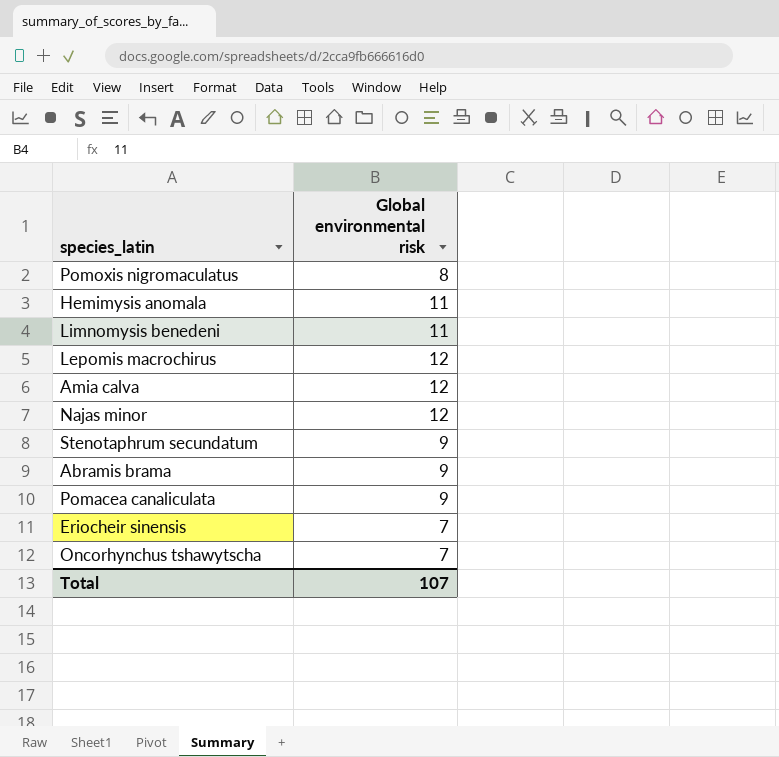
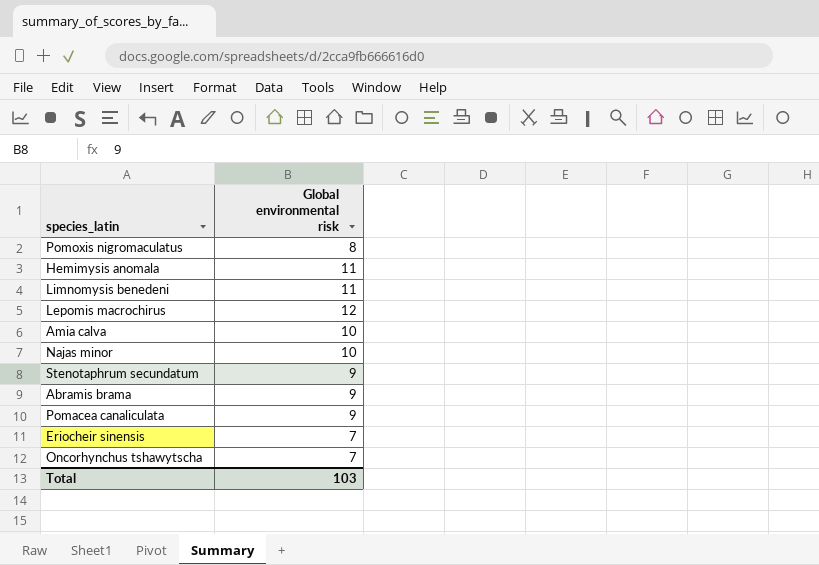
Amia calva | Global environmental risk: 12 -> 10
Najas minor | Global environmental risk: 12 -> 10
Total | Global environmental risk: 107 -> 103

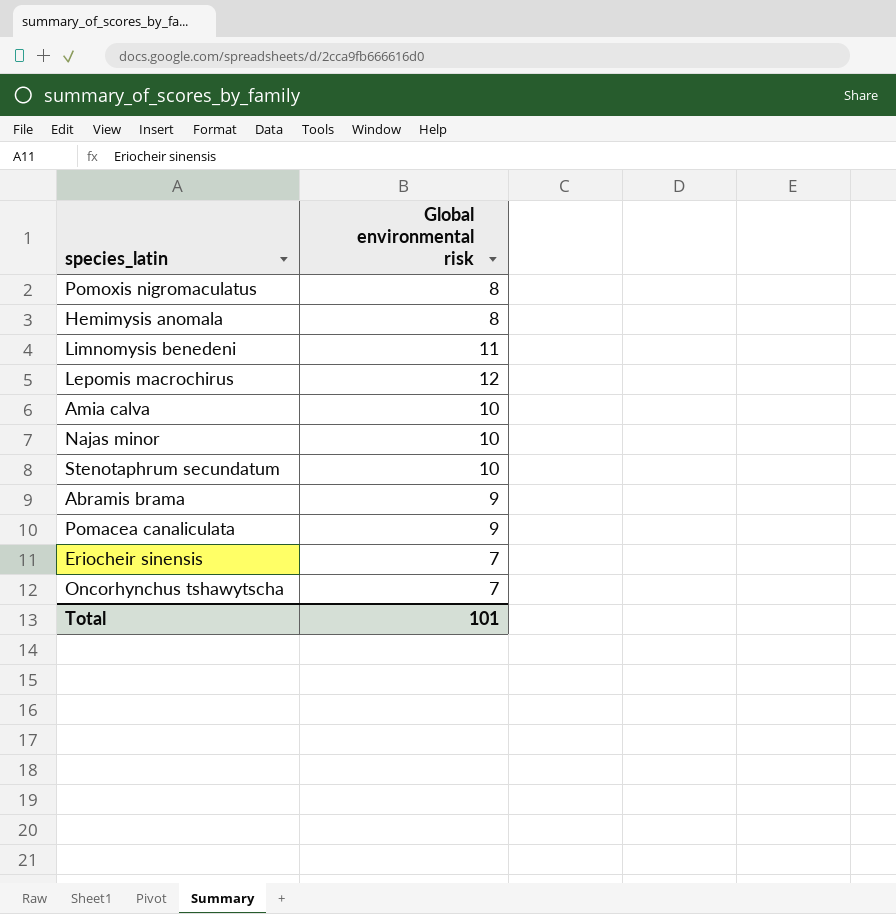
Hemimysis anomala | Global environmental risk: 11 -> 8
Stenotaphrum secundatum | Global environmental risk: 9 -> 10
Total | Global environmental risk: 103 -> 101

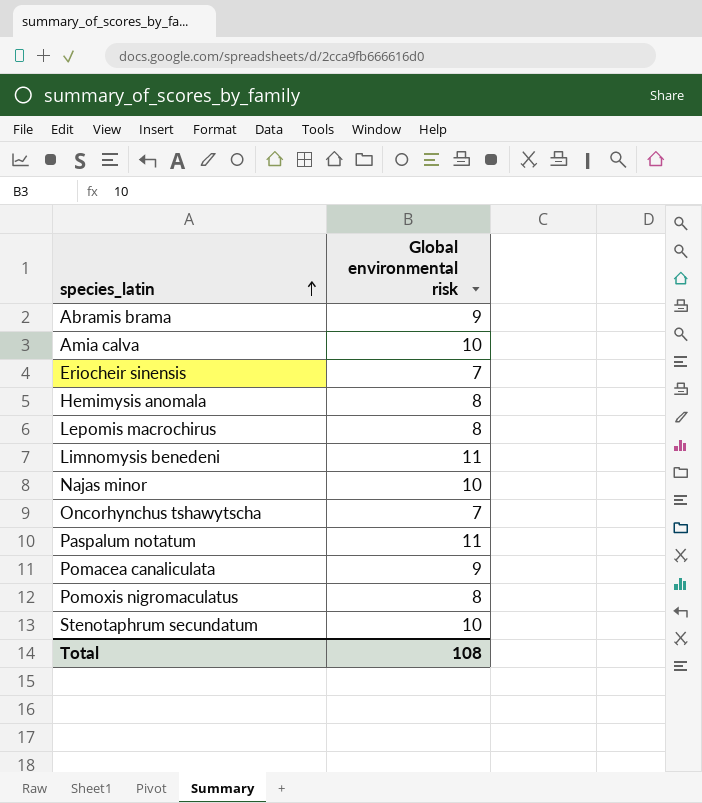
row order: none -> species_latin ascending
Lepomis macrochirus | Global environmental risk: 12 -> 8
row Paspalum notatum: none -> 11
Total | Global environmental risk: 101 -> 108

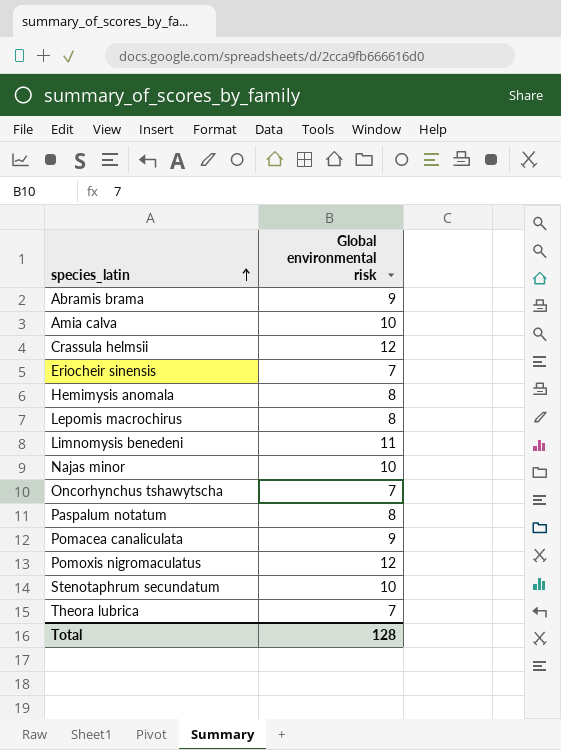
row Crassula helmsii: none -> 12
Paspalum notatum | Global environmental risk: 11 -> 8
Pomoxis nigromaculatus | Global environmental risk: 8 -> 12
row Theora lubrica: none -> 7
Total | Global environmental risk: 108 -> 128

